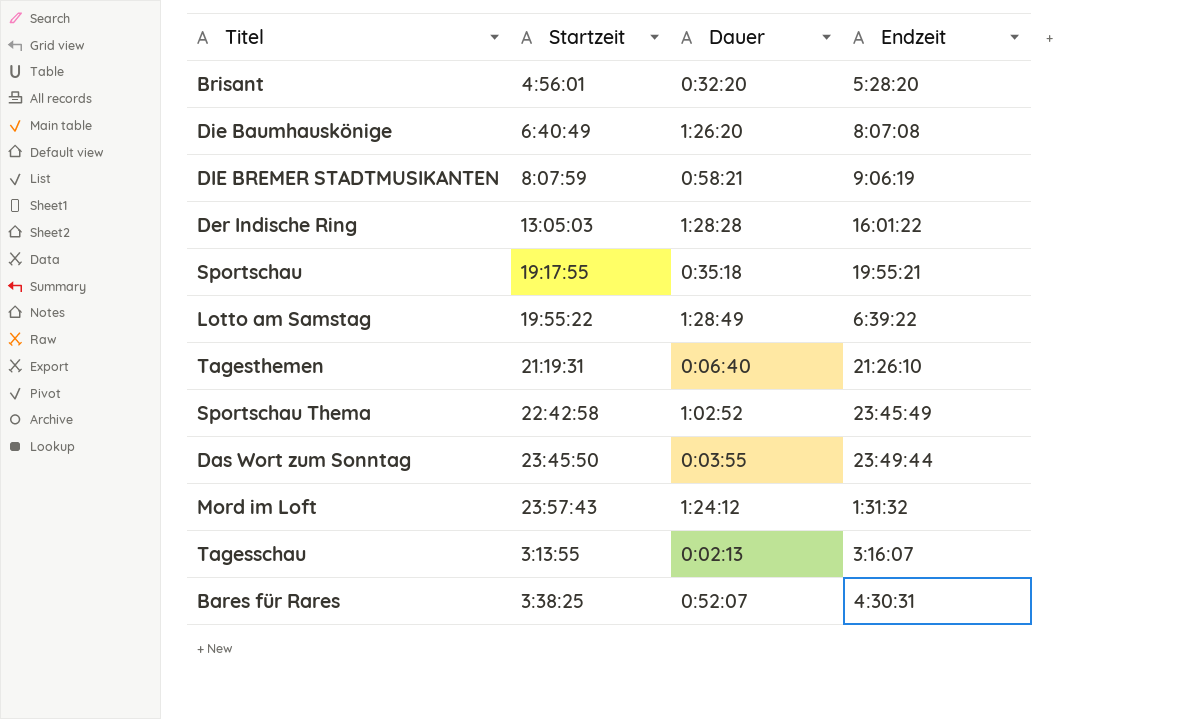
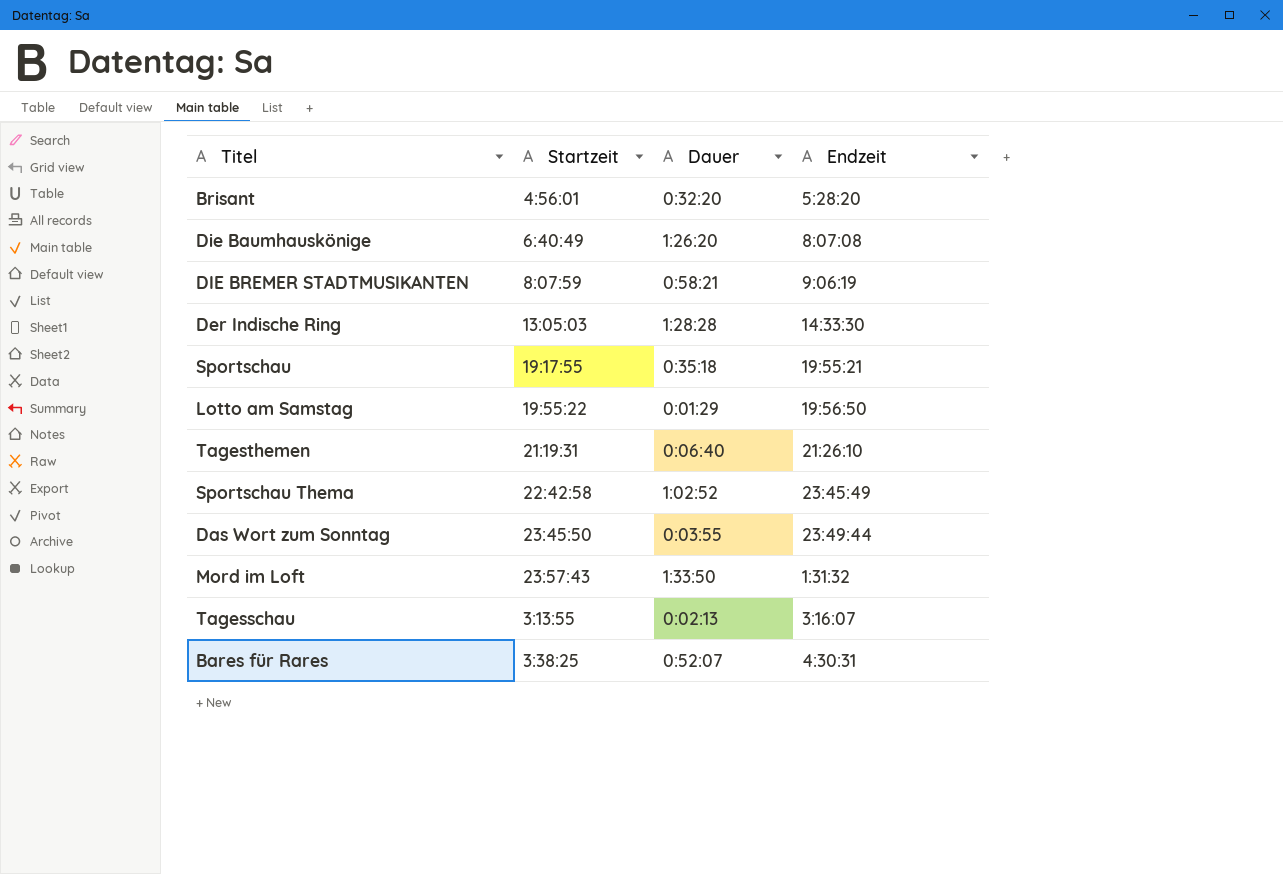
Der Indische Ring | Endzeit: 16:01:22 -> 14:33:30
Lotto am Samstag | Dauer: 1:28:49 -> 0:01:29
Lotto am Samstag | Endzeit: 6:39:22 -> 19:56:50
Mord im Loft | Dauer: 1:24:12 -> 1:33:50

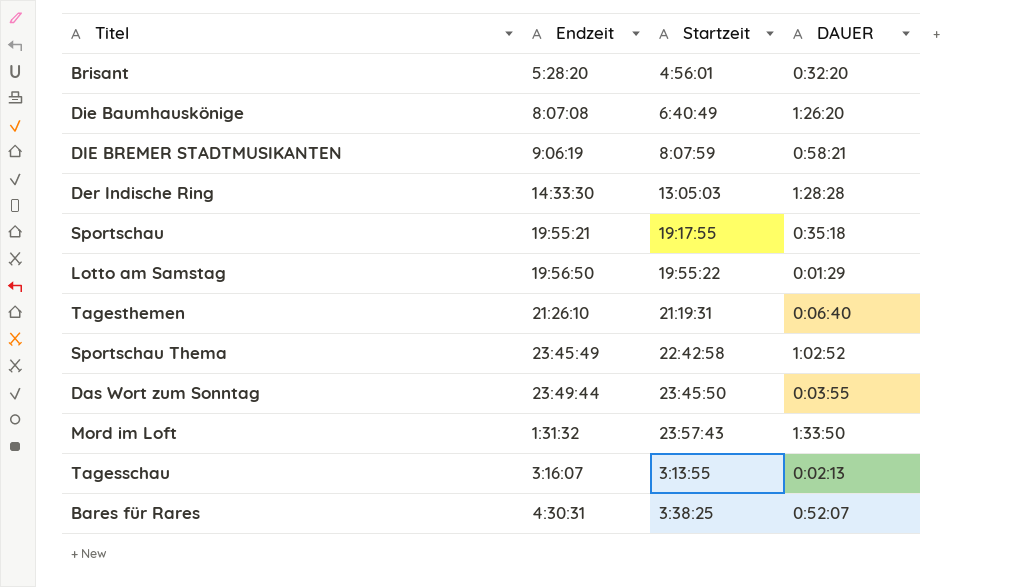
column Endzeit | position: 4 -> 2
column name: Dauer -> DAUER

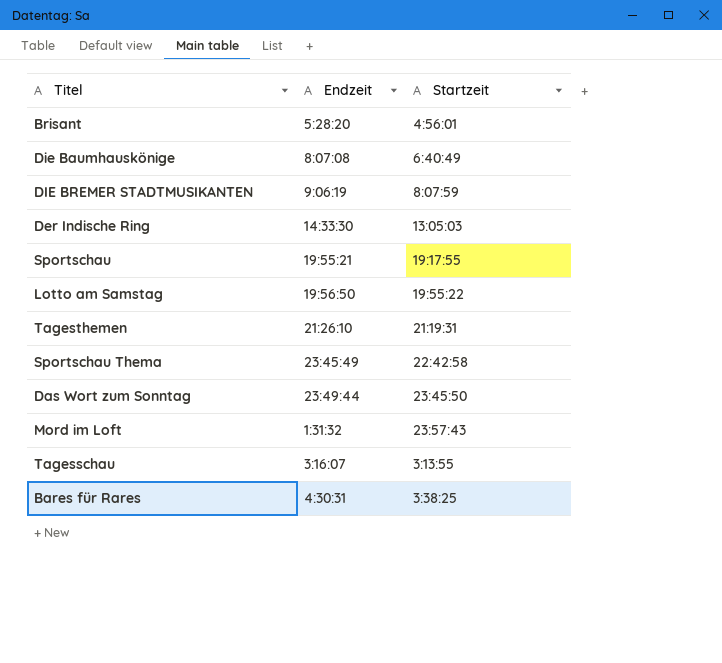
column DAUER | position: 4 -> none

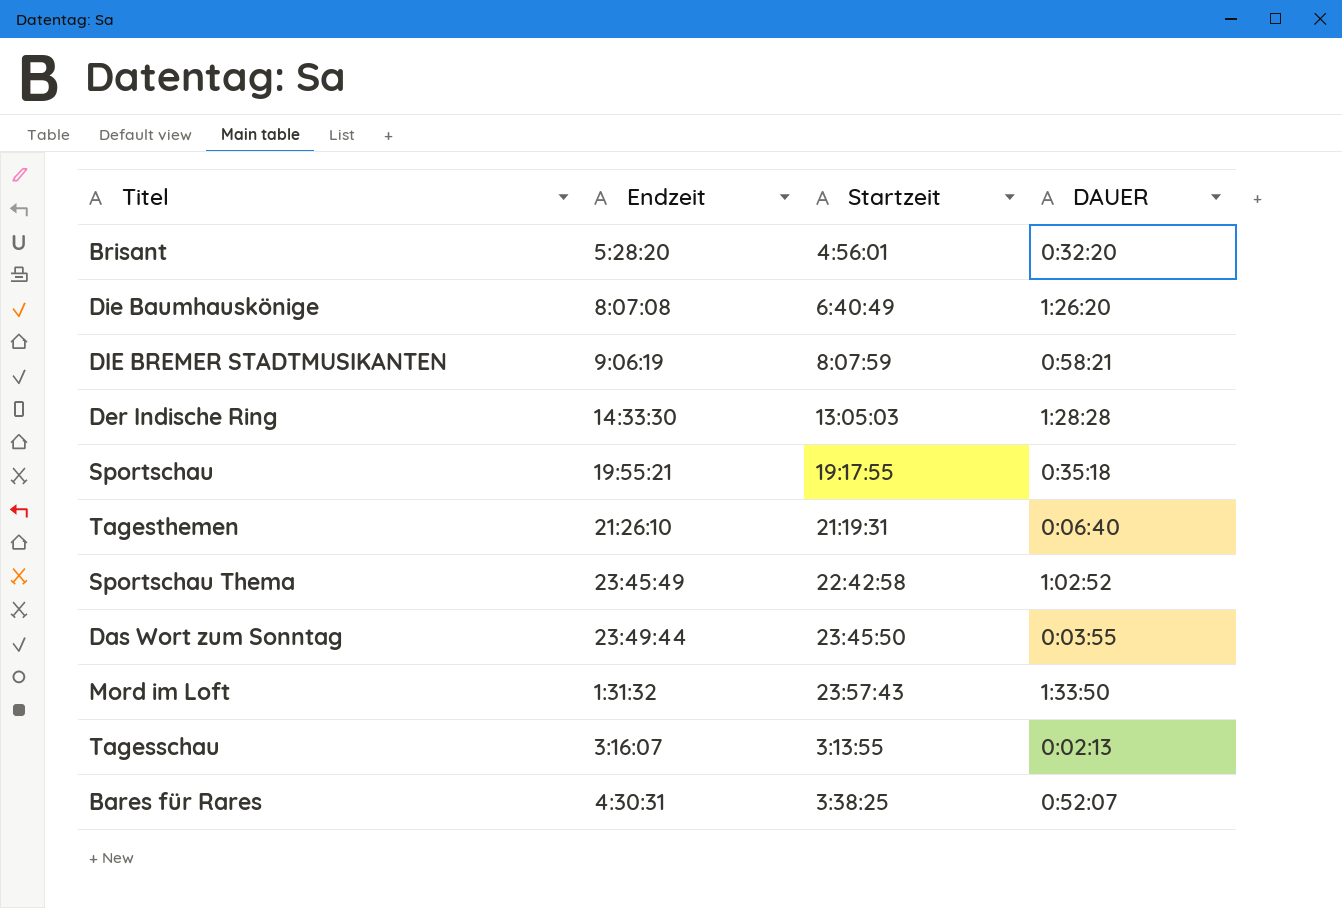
column DAUER | position: none -> 4
row Lotto am Samstag: 19:56:50 | 19:55:22 -> none

